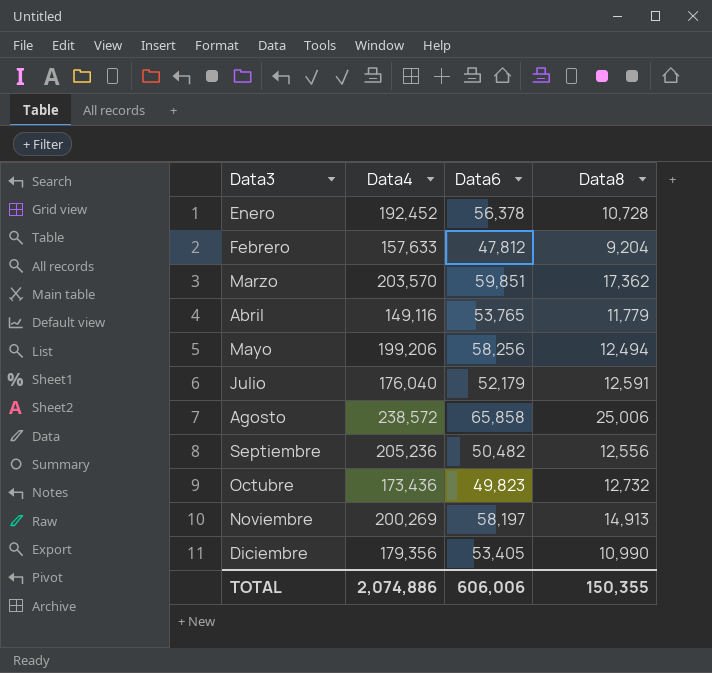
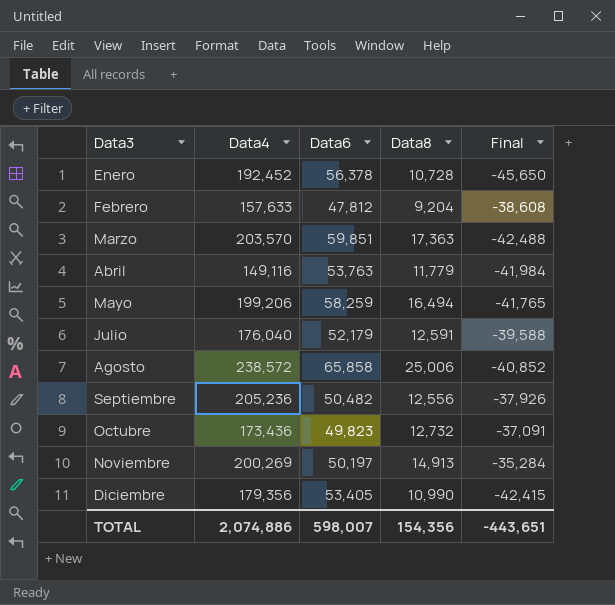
column Final | formula: none -> [Data8] - [Data6]
Marzo | Data8: 17,362 -> 17,363
Abril | Data6: 53,765 -> 53,763
Mayo | Data6: 58,256 -> 58,259
Mayo | Data8: 12,494 -> 16,494
Noviembre | Data6: 58,197 -> 50,197
TOTAL | Data6: 606,006 -> 598,007
TOTAL | Data8: 150,355 -> 154,356

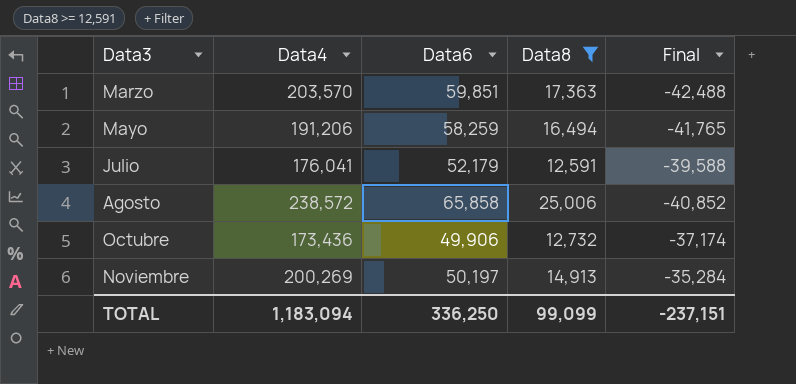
filter: none -> Data8 >= 12,591
Mayo | Data4: 199,206 -> 191,206
Julio | Data4: 176,040 -> 176,041
Octubre | Data6: 49,823 -> 49,906
Octubre | Final: -37,091 -> -37,174
TOTAL | Data4: 2,074,886 -> 1,183,094
TOTAL | Data6: 598,007 -> 336,250
TOTAL | Data8: 154,356 -> 99,099
TOTAL | Final: -443,651 -> -237,151

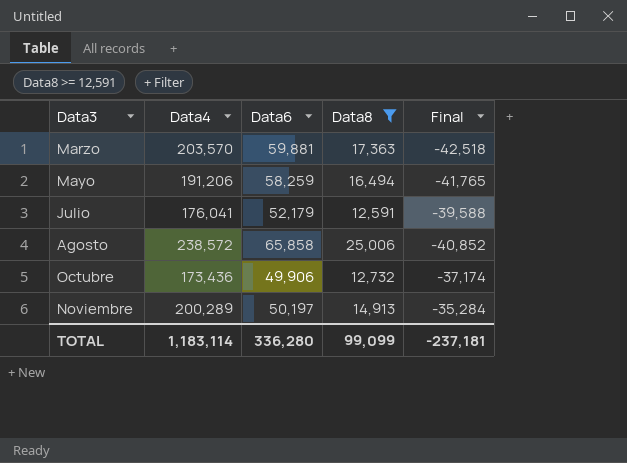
Marzo | Data6: 59,851 -> 59,881
Marzo | Final: -42,488 -> -42,518
Noviembre | Data4: 200,269 -> 200,289
TOTAL | Data4: 1,183,094 -> 1,183,114
TOTAL | Data6: 336,250 -> 336,280
TOTAL | Final: -237,151 -> -237,181

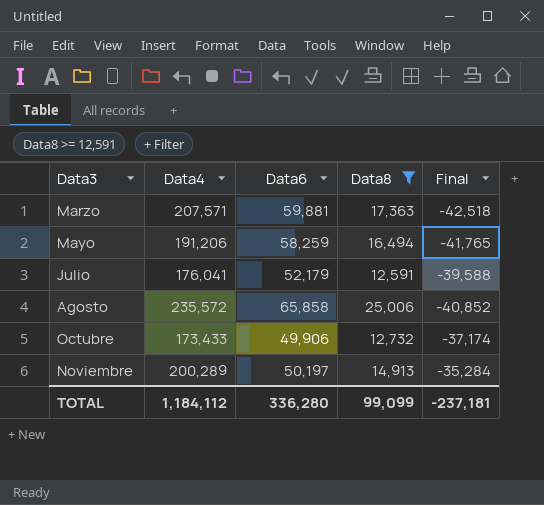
Marzo | Data4: 203,570 -> 207,571
Agosto | Data4: 238,572 -> 235,572
Octubre | Data4: 173,436 -> 173,433
TOTAL | Data4: 1,183,114 -> 1,184,112

